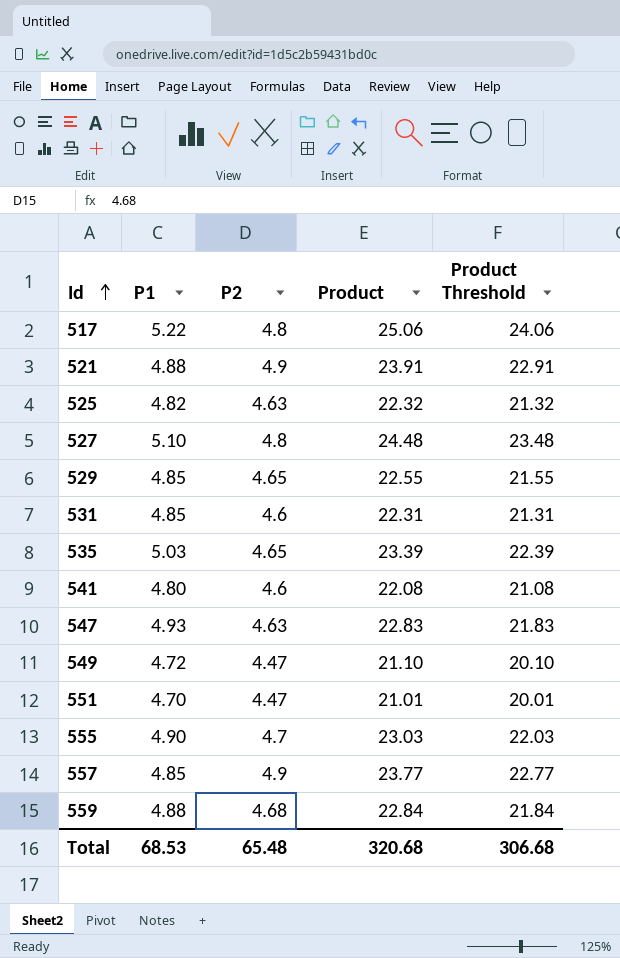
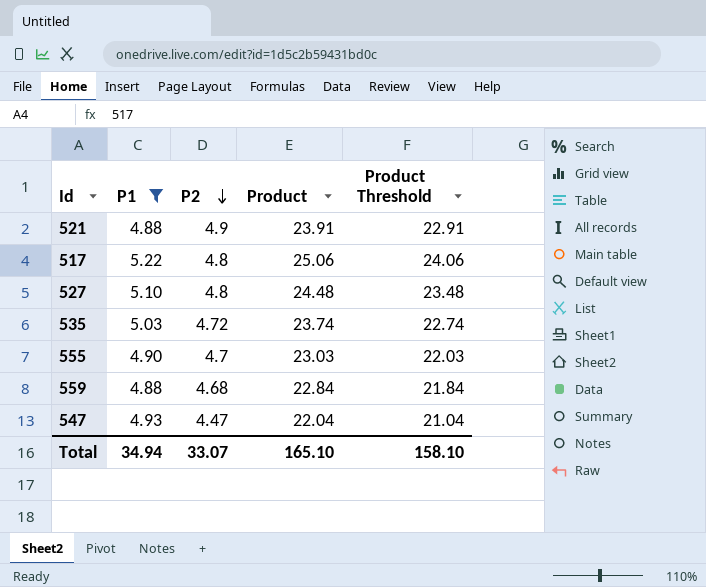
filter: none -> P1 >= 4.88
row order: Id ascending -> P2 descending
535 | P2: 4.65 -> 4.72
535 | Product: 23.39 -> 23.74
535 | Product Threshold: 22.39 -> 22.74
547 | P2: 4.63 -> 4.47
547 | Product: 22.83 -> 22.04
547 | Product Threshold: 21.83 -> 21.04
Total | P1: 68.53 -> 34.94
Total | P2: 65.48 -> 33.07
Total | Product: 320.68 -> 165.10
Total | Product Threshold: 306.68 -> 158.10

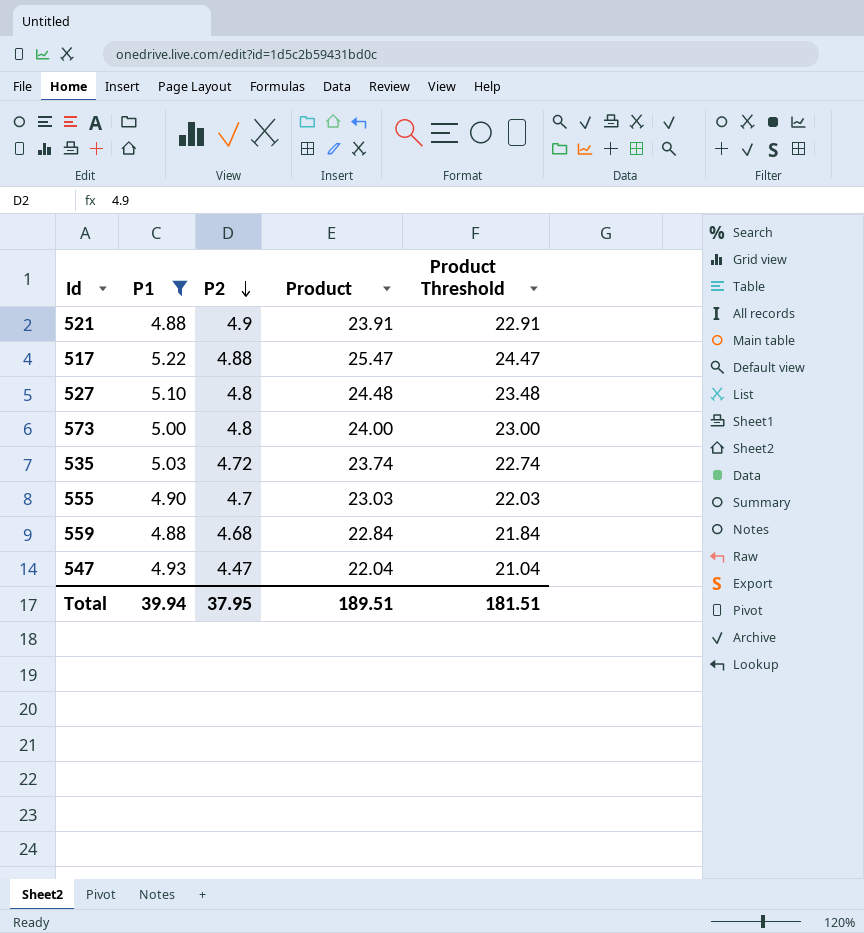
517 | P2: 4.8 -> 4.88
517 | Product: 25.06 -> 25.47
517 | Product Threshold: 24.06 -> 24.47
row 573: none -> 5.00 | 4.8 | 24.00 | 23.00
Total | P1: 34.94 -> 39.94
Total | P2: 33.07 -> 37.95
Total | Product: 165.10 -> 189.51
Total | Product Threshold: 158.10 -> 181.51

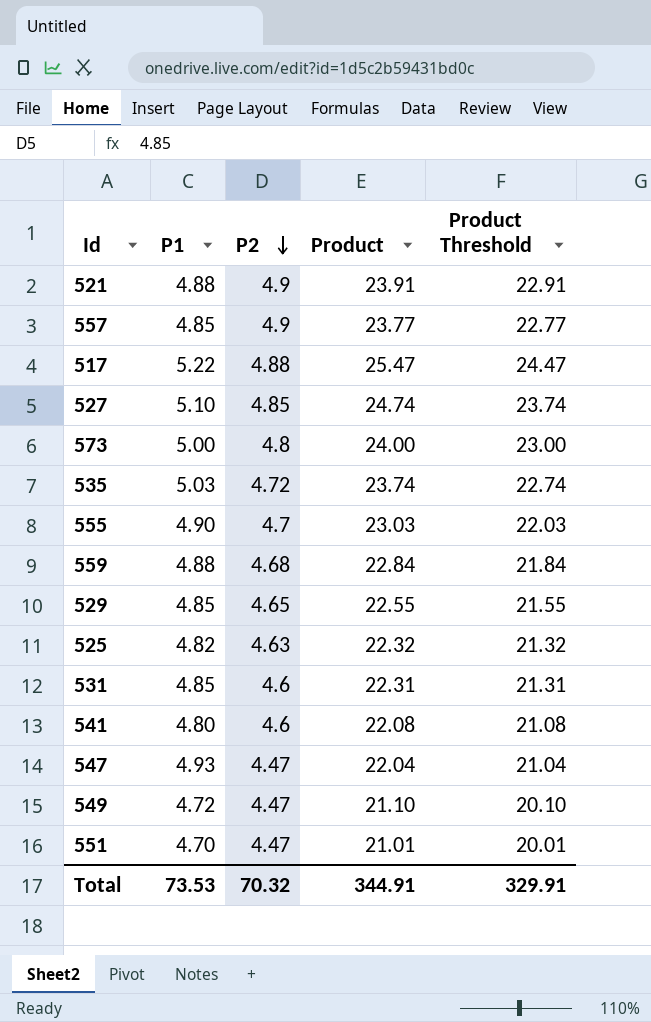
filter: P1 >= 4.88 -> none
527 | P2: 4.8 -> 4.85
527 | Product: 24.48 -> 24.74
527 | Product Threshold: 23.48 -> 23.74
Total | P1: 39.94 -> 73.53
Total | P2: 37.95 -> 70.32
Total | Product: 189.51 -> 344.91
Total | Product Threshold: 181.51 -> 329.91

